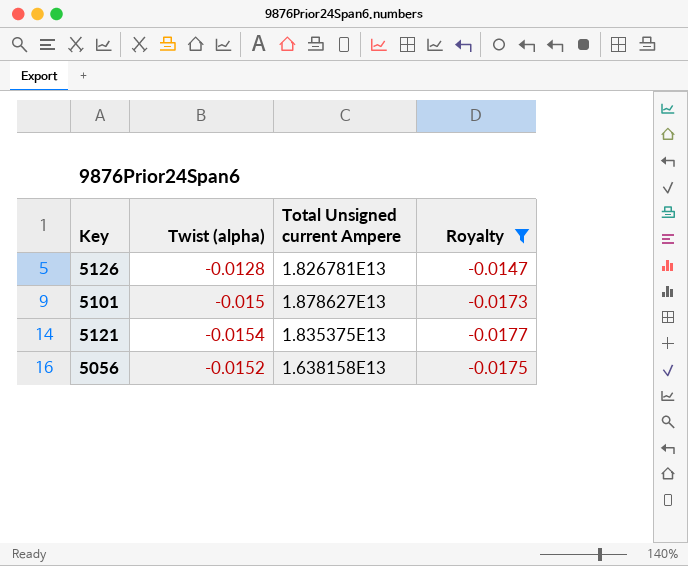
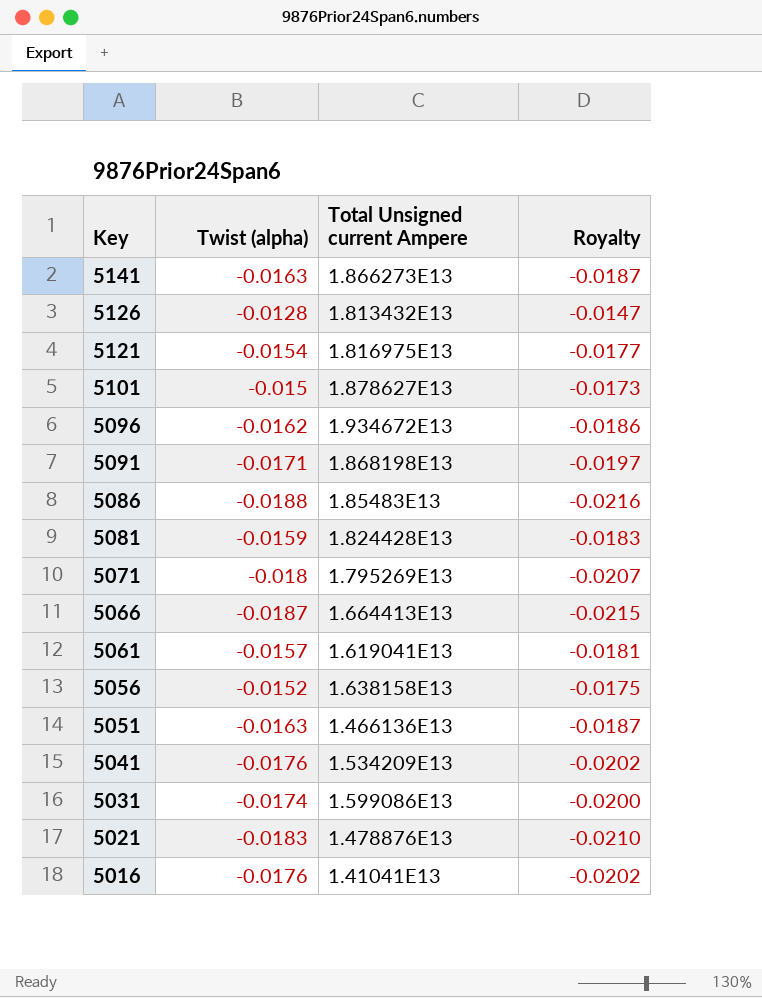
filter: Royalty >= -0.0177 -> none
row order: none -> Key descending
5126 | Total Unsigned current Ampere: 1.826781E13 -> 1.813432E13
5121 | Total Unsigned current Ampere: 1.835375E13 -> 1.816975E13

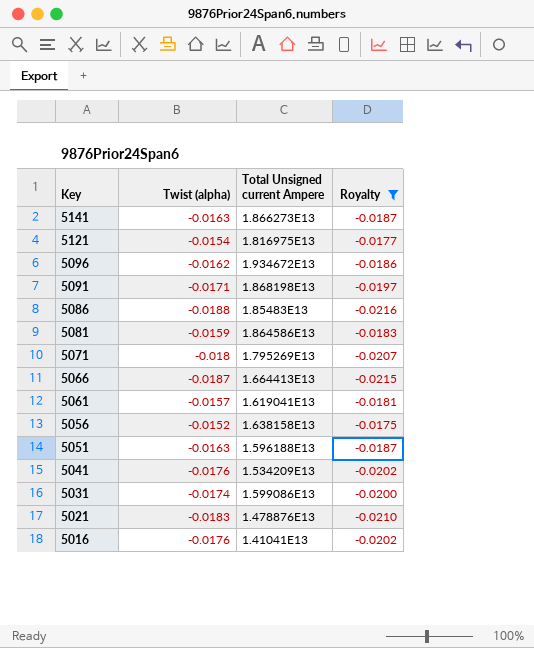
filter: none -> Royalty <= -0.0175
5081 | Total Unsigned current Ampere: 1.824428E13 -> 1.864586E13
5051 | Total Unsigned current Ampere: 1.466136E13 -> 1.596188E13

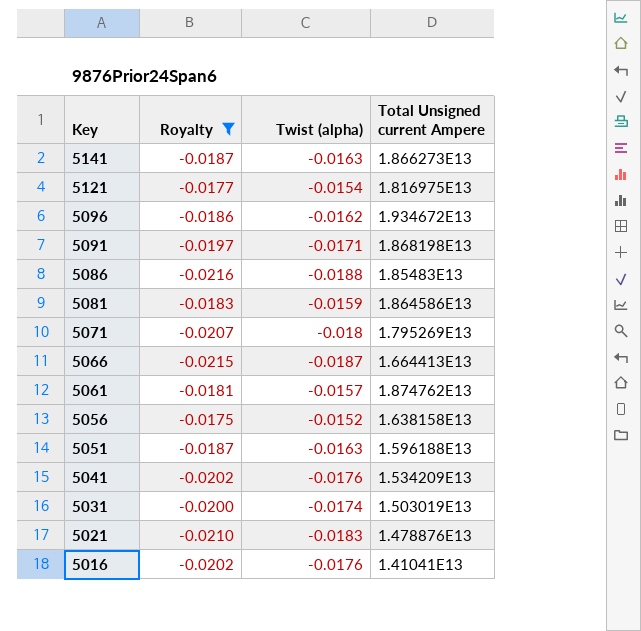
column Royalty | position: 4 -> 2
5061 | Total Unsigned current Ampere: 1.619041E13 -> 1.874762E13
5031 | Total Unsigned current Ampere: 1.599086E13 -> 1.503019E13

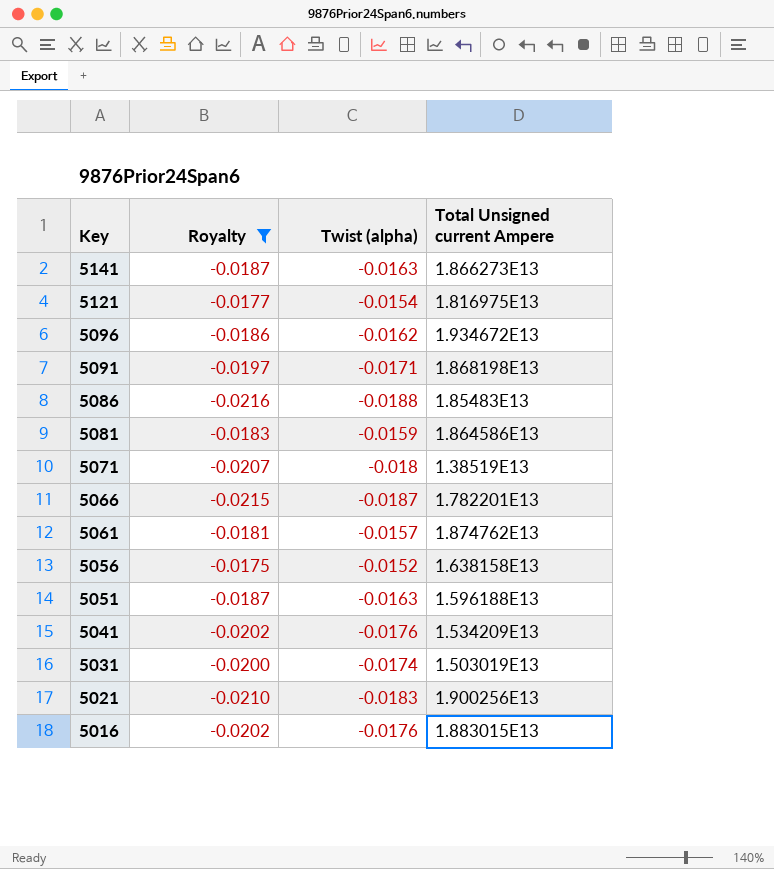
5071 | Total Unsigned current Ampere: 1.795269E13 -> 1.38519E13
5066 | Total Unsigned current Ampere: 1.664413E13 -> 1.782201E13
5021 | Total Unsigned current Ampere: 1.478876E13 -> 1.900256E13
5016 | Total Unsigned current Ampere: 1.41041E13 -> 1.883015E13

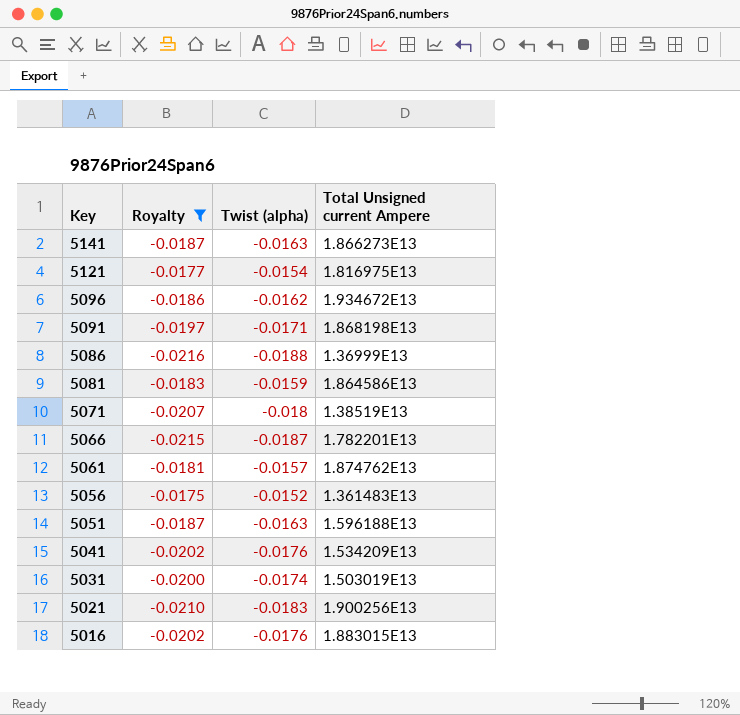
5086 | Total Unsigned current Ampere: 1.85483E13 -> 1.36999E13
5056 | Total Unsigned current Ampere: 1.638158E13 -> 1.361483E13

